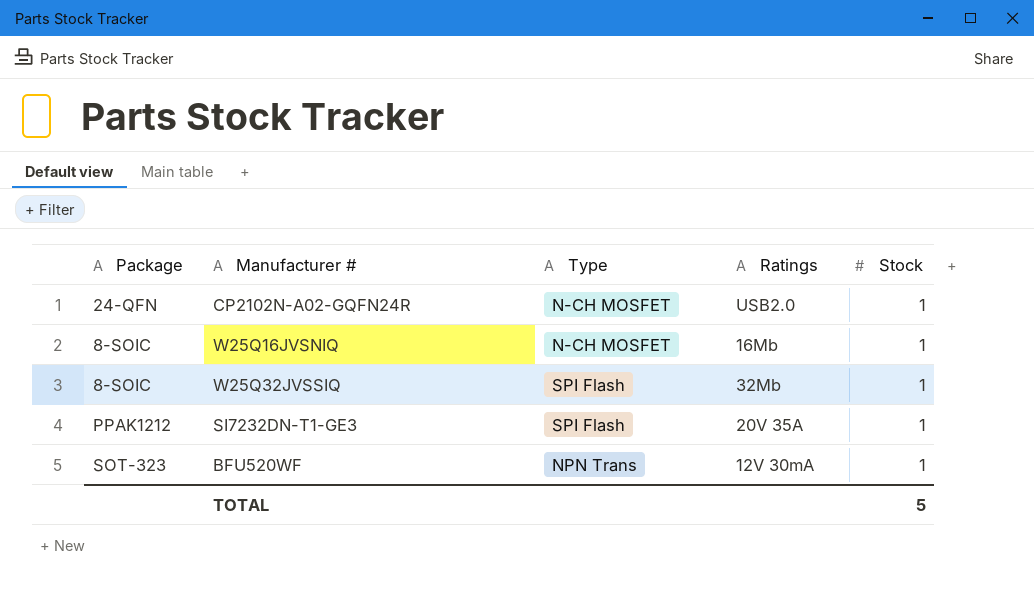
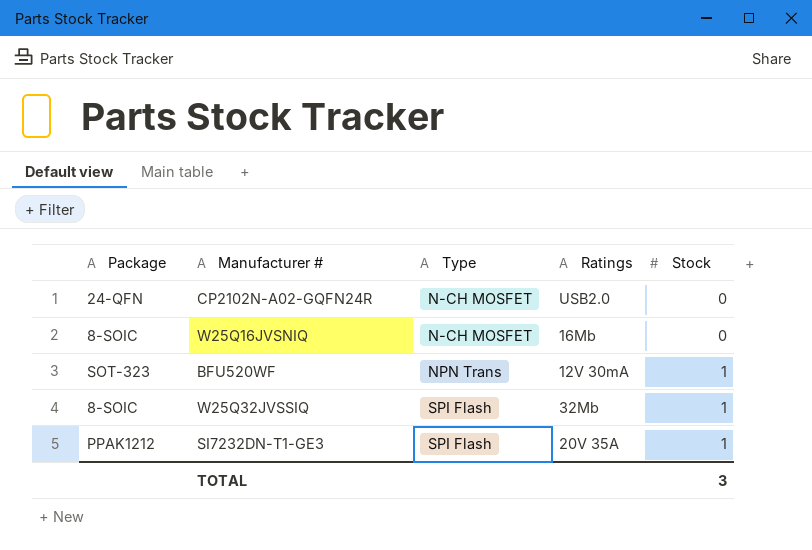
row order: none -> Type ascending
CP2102N-A02-GQFN24R | Stock: 1 -> 0
W25Q16JVSNIQ | Stock: 1 -> 0
TOTAL | Stock: 5 -> 3

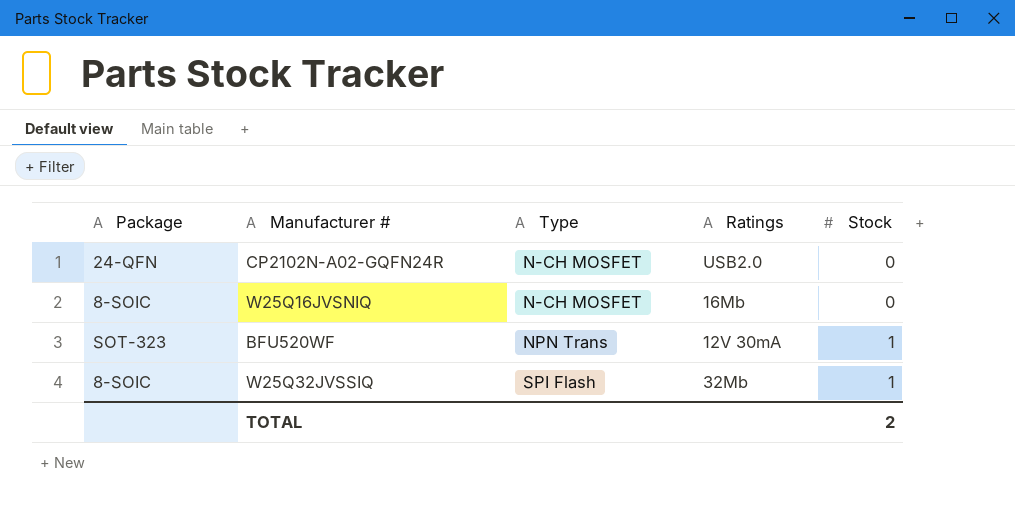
row SI7232DN-T1-GE3: PPAK1212 | SPI Flash | 20V 35A | 1 -> none
TOTAL | Stock: 3 -> 2

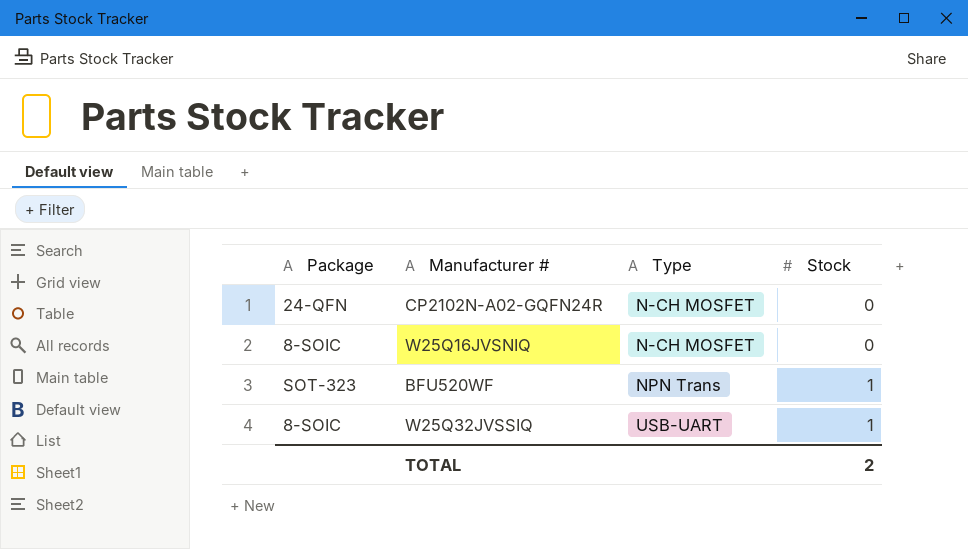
column Ratings | position: 4 -> none
W25Q32JVSSIQ | Type: SPI Flash -> USB-UART

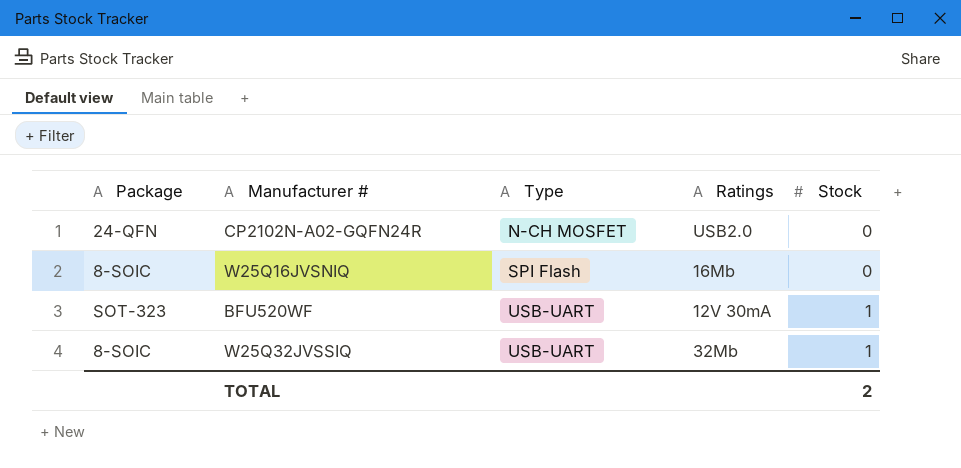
column Ratings | position: none -> 4
W25Q16JVSNIQ | Type: N-CH MOSFET -> SPI Flash
BFU520WF | Type: NPN Trans -> USB-UART

